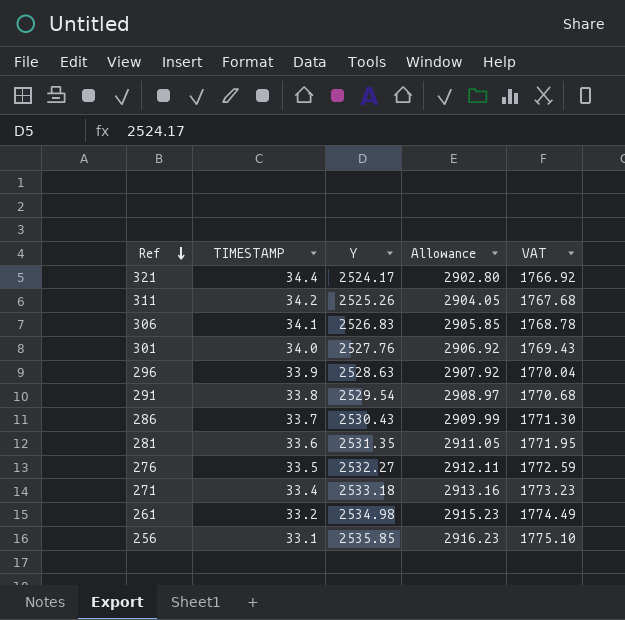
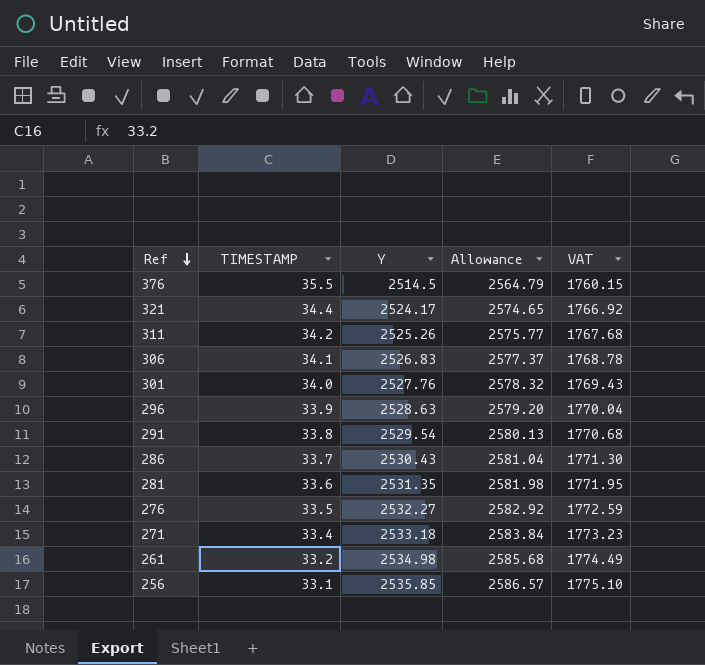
column Allowance | formula: [Y] * 1.15 -> [Y] * 1.02
row 376: none -> 35.5 | 2514.5 | 2564.79 | 1760.15

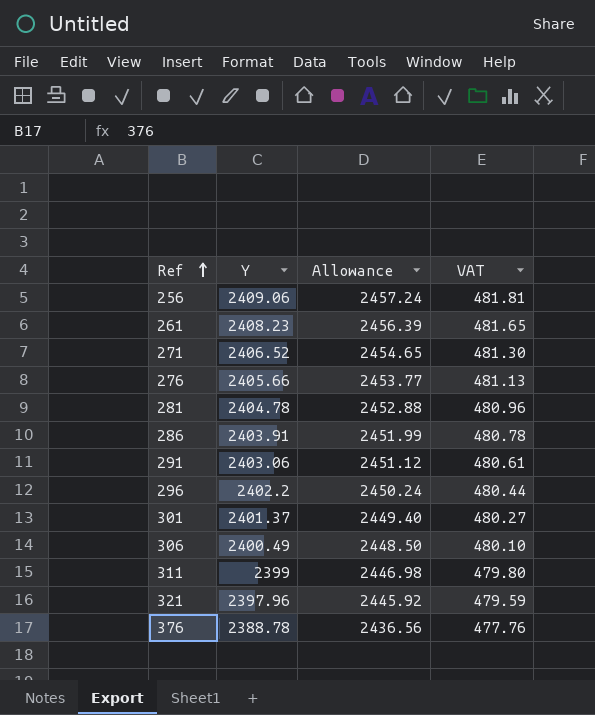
row order: Ref descending -> Ref ascending
column TIMESTAMP | position: 2 -> none
column VAT | formula: [Y] * 0.7 -> [Y] * 0.2
256 | Y: 2535.85 -> 2409.06
256 | Allowance: 2586.57 -> 2457.24
261 | Y: 2534.98 -> 2408.23
261 | Allowance: 2585.68 -> 2456.39
271 | Y: 2533.18 -> 2406.52
271 | Allowance: 2583.84 -> 2454.65
276 | Y: 2532.27 -> 2405.66
276 | Allowance: 2582.92 -> 2453.77
281 | Y: 2531.35 -> 2404.78
281 | Allowance: 2581.98 -> 2452.88
286 | Y: 2530.43 -> 2403.91
286 | Allowance: 2581.04 -> 2451.99
291 | Y: 2529.54 -> 2403.06
291 | Allowance: 2580.13 -> 2451.12
296 | Y: 2528.63 -> 2402.2
296 | Allowance: 2579.20 -> 2450.24
301 | Y: 2527.76 -> 2401.37
301 | Allowance: 2578.32 -> 2449.40
306 | Y: 2526.83 -> 2400.49
306 | Allowance: 2577.37 -> 2448.50
311 | Y: 2525.26 -> 2399
311 | Allowance: 2575.77 -> 2446.98
321 | Y: 2524.17 -> 2397.96
321 | Allowance: 2574.65 -> 2445.92
376 | Y: 2514.5 -> 2388.78
376 | Allowance: 2564.79 -> 2436.56

